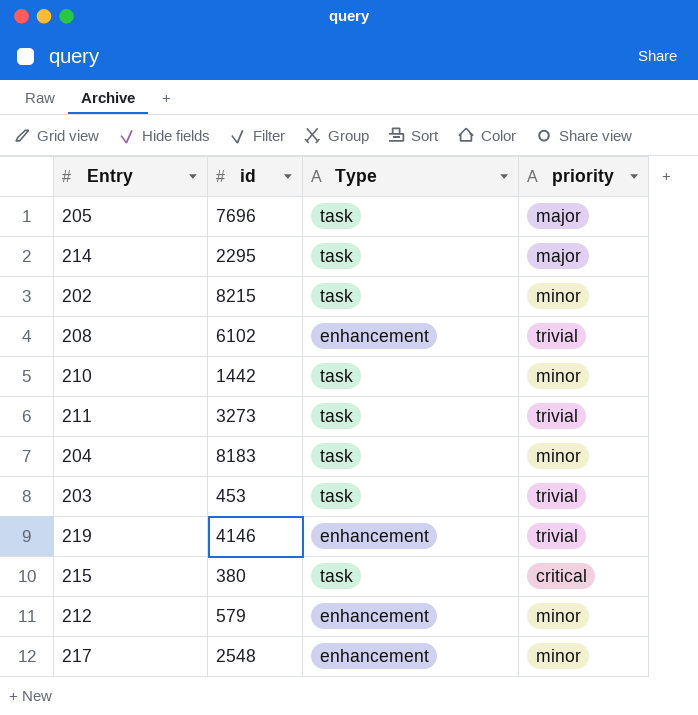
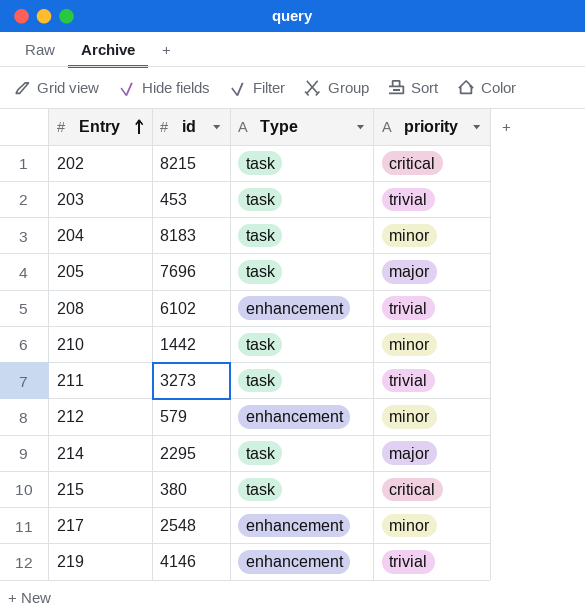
row order: none -> Entry ascending
202 | priority: minor -> critical

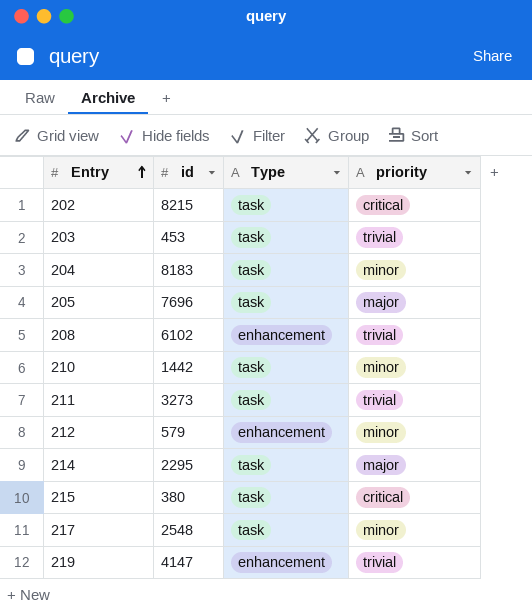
217 | Type: enhancement -> task
219 | id: 4146 -> 4147

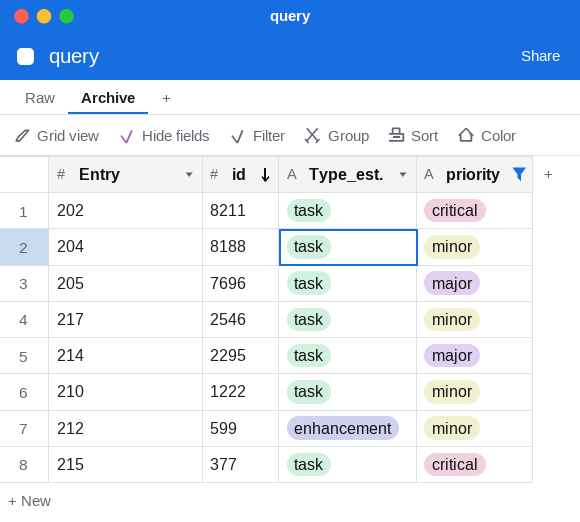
filter: none -> priority != trivial
row order: Entry ascending -> id descending
column name: Type -> Type_est.
202 | id: 8215 -> 8211
204 | id: 8183 -> 8188
217 | id: 2548 -> 2546
210 | id: 1442 -> 1222
212 | id: 579 -> 599
215 | id: 380 -> 377

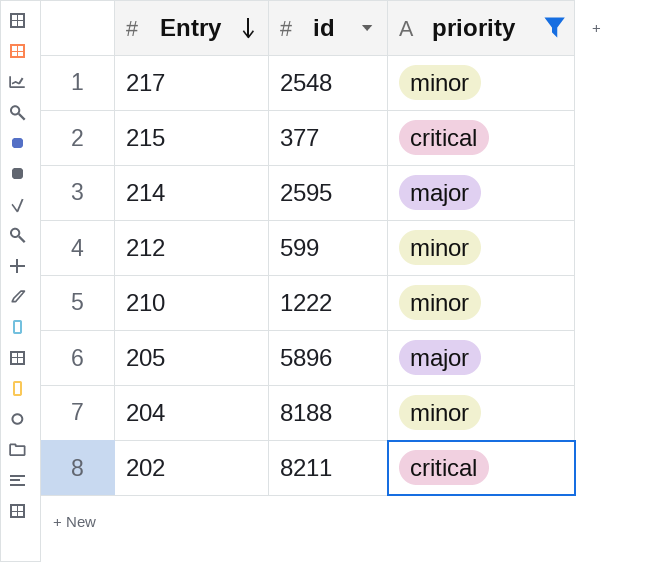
row order: id descending -> Entry descending
column Type_est. | position: 3 -> none
217 | id: 2546 -> 2548
214 | id: 2295 -> 2595
205 | id: 7696 -> 5896

